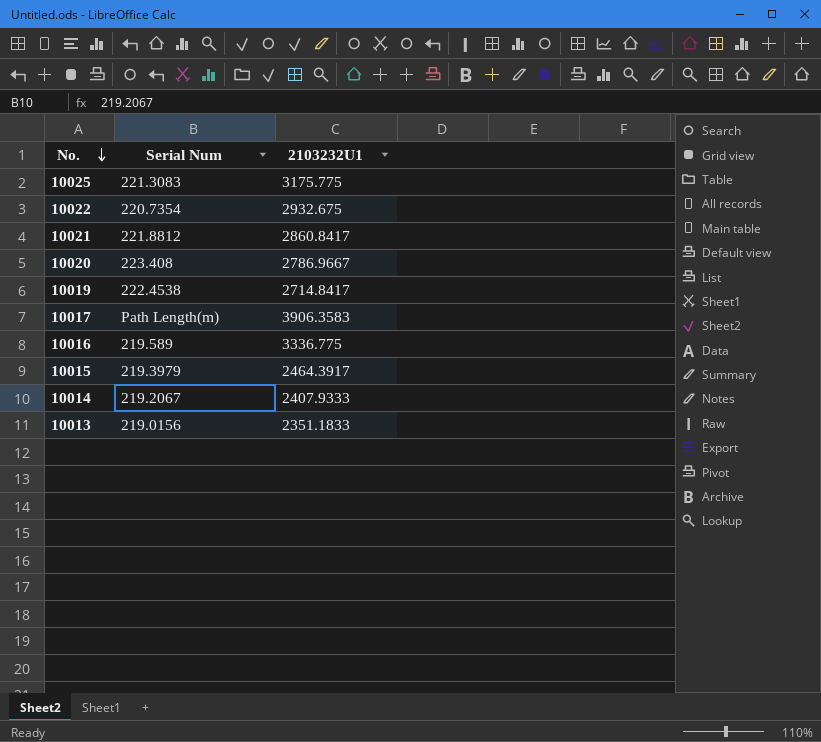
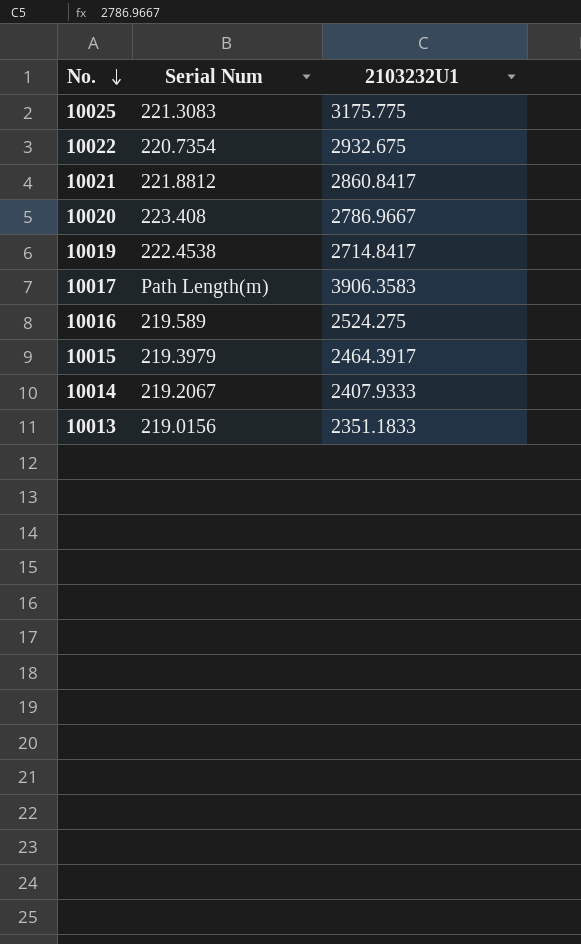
10016 | 2103232U1: 3336.775 -> 2524.275

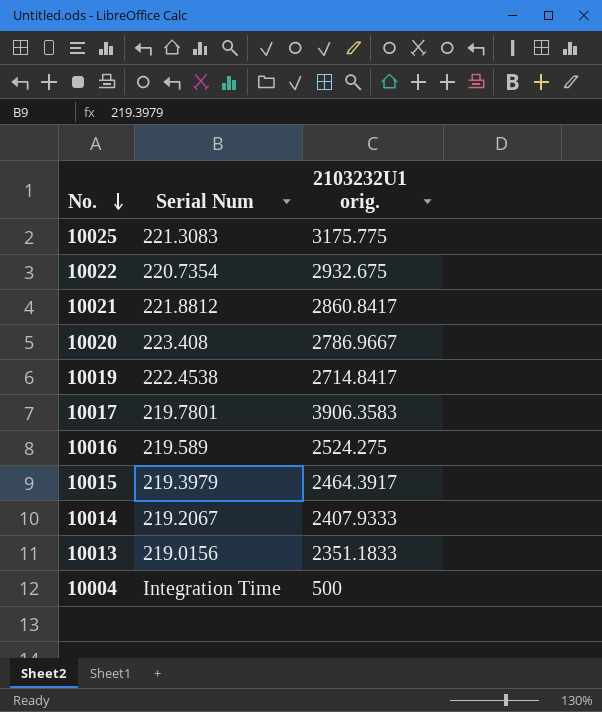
column name: 2103232U1 -> 2103232U1 orig.
10017 | Serial Num: Path Length(m) -> 219.7801
row 10004: none -> Integration Time | 500

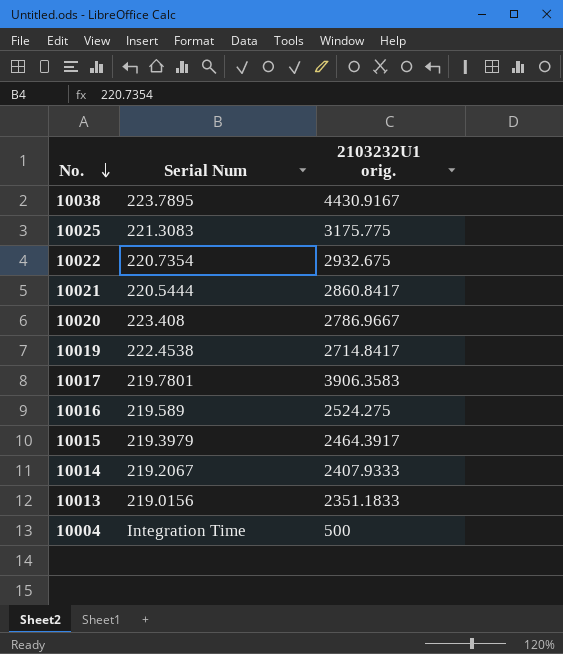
row 10038: none -> 223.7895 | 4430.9167
10021 | Serial Num: 221.8812 -> 220.5444

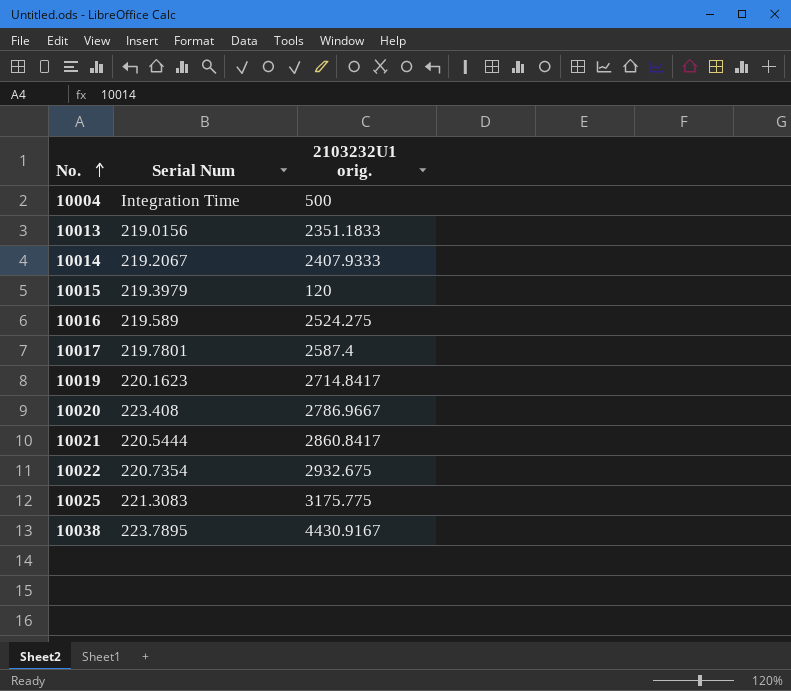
row order: No. descending -> No. ascending
10015 | 2103232U1 orig.: 2464.3917 -> 120
10017 | 2103232U1 orig.: 3906.3583 -> 2587.4
10019 | Serial Num: 222.4538 -> 220.1623

